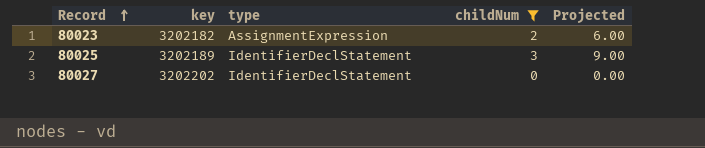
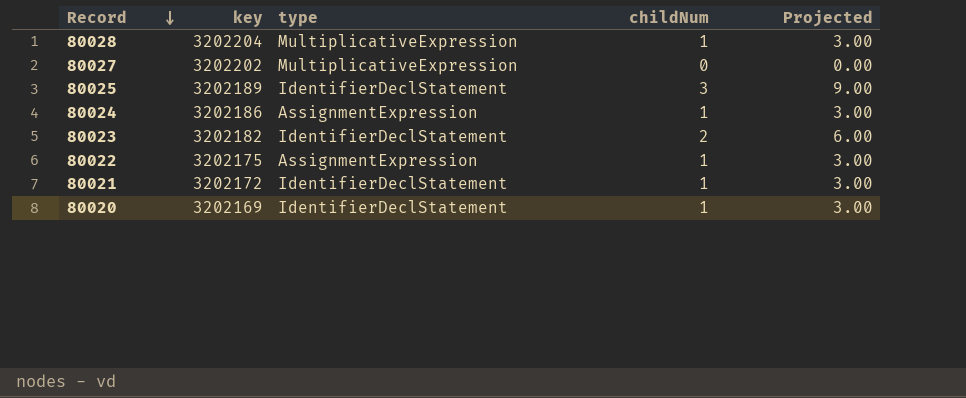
filter: childNum != 1 -> none
row order: Record ascending -> Record descending
80027 | type: IdentifierDeclStatement -> MultiplicativeExpression
80023 | type: AssignmentExpression -> IdentifierDeclStatement

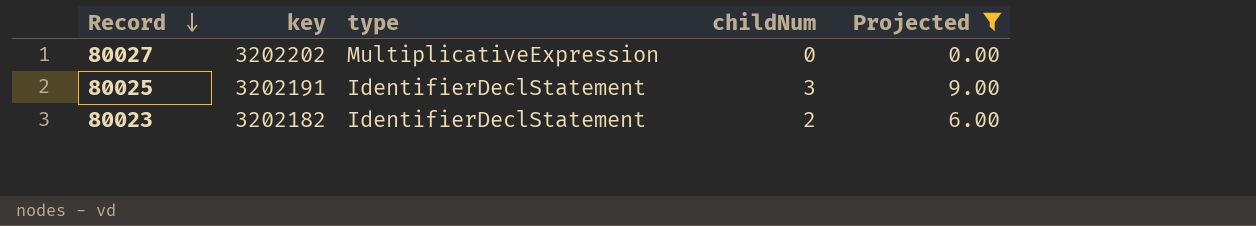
filter: none -> Projected != 3.00
80025 | key: 3202189 -> 3202191

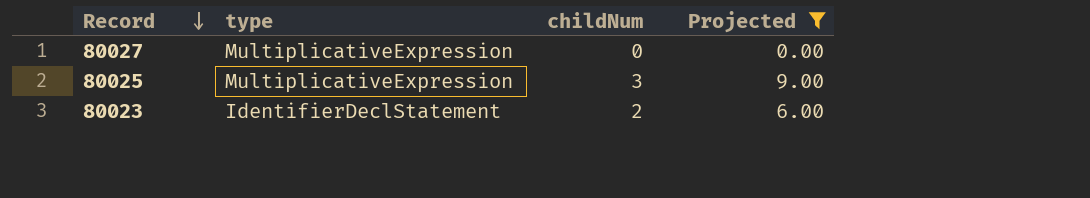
column key | position: 2 -> none
80025 | type: IdentifierDeclStatement -> MultiplicativeExpression

